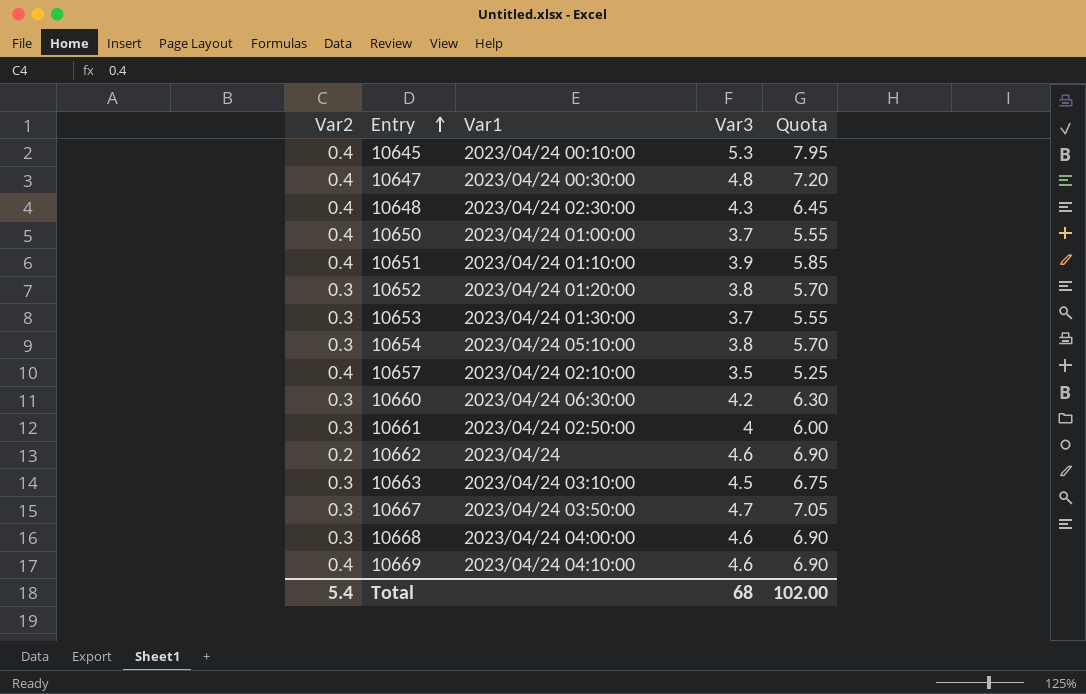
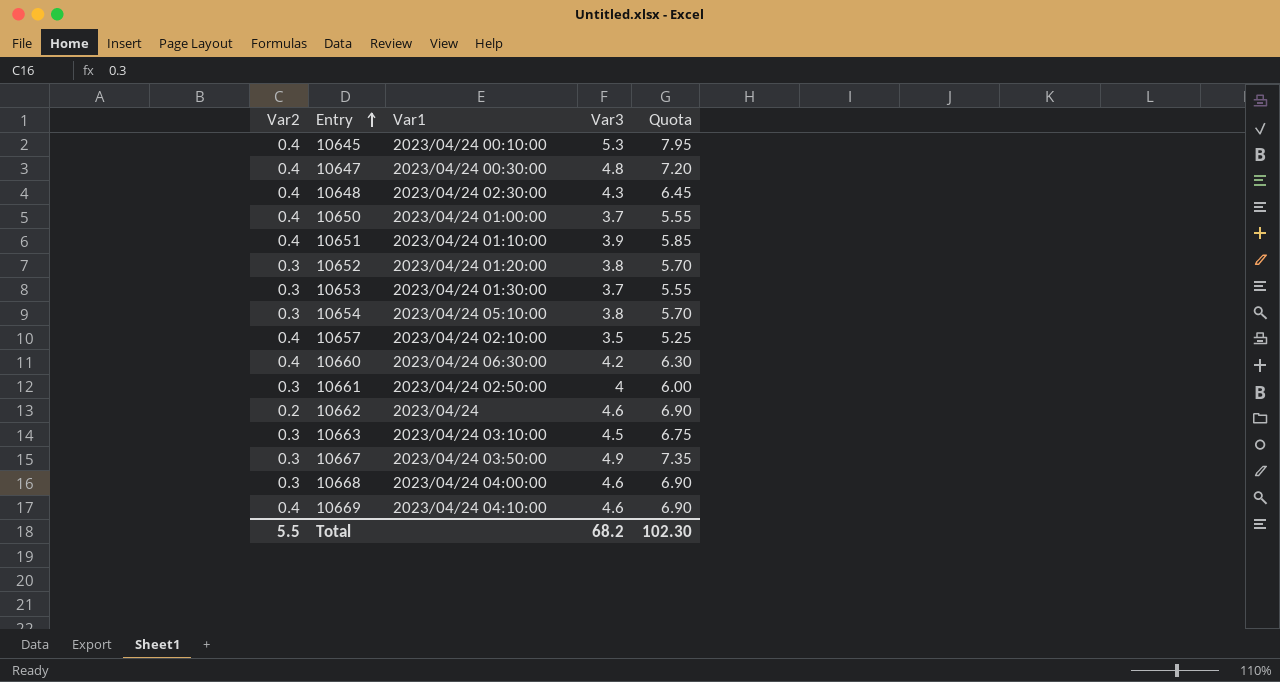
10660 | Var2: 0.3 -> 0.4
10667 | Var3: 4.7 -> 4.9
10667 | Quota: 7.05 -> 7.35
Total | Var2: 5.4 -> 5.5
Total | Var3: 68 -> 68.2
Total | Quota: 102.00 -> 102.30

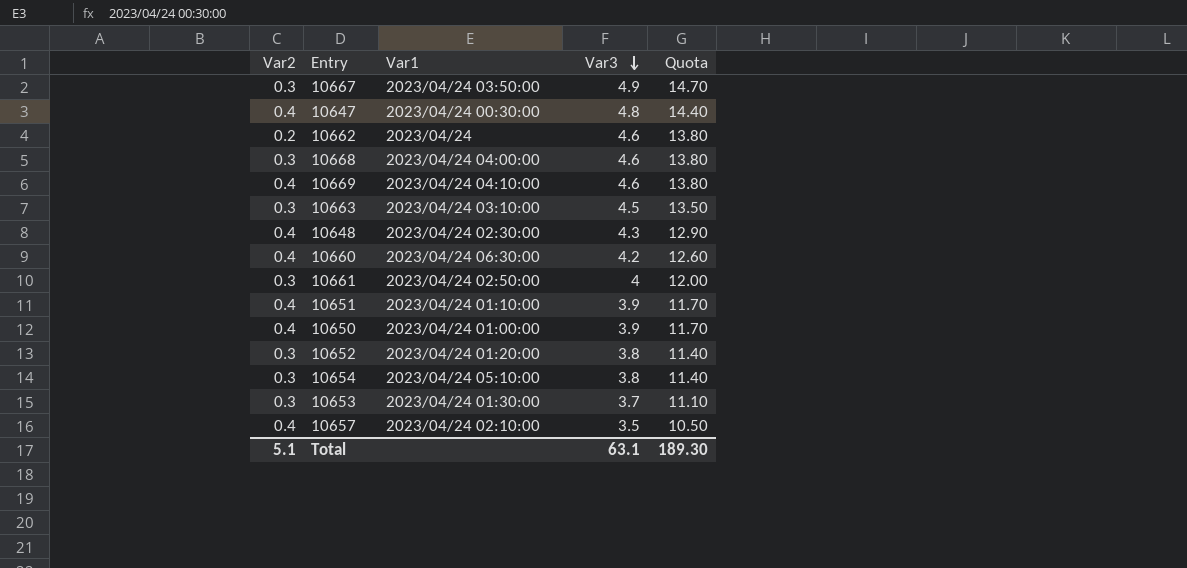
row order: Entry ascending -> Var3 descending
column Quota | formula: [Var3] * 1.5 -> [Var3] * 3
row 10645: 0.4 | 2023/04/24 00:10:00 | 5.3 | 7.95 -> none
10650 | Var3: 3.7 -> 3.9
Total | Var2: 5.5 -> 5.1
Total | Var3: 68.2 -> 63.1
Total | Quota: 102.30 -> 189.30

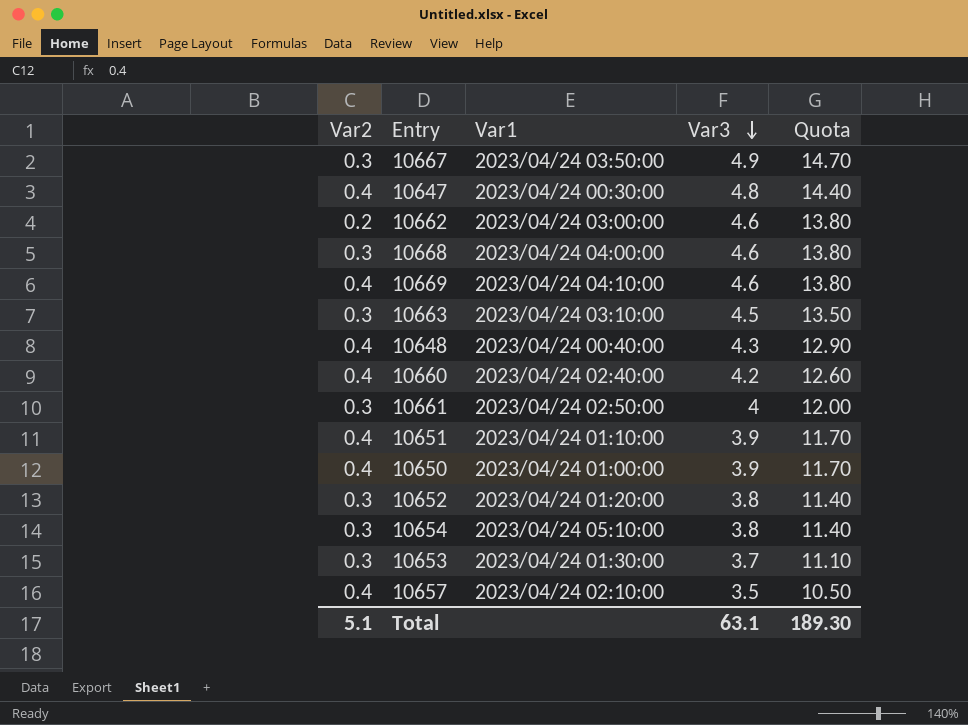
10662 | Var1: 2023/04/24 -> 2023/04/24 03:00:00
10648 | Var1: 2023/04/24 02:30:00 -> 2023/04/24 00:40:00
10660 | Var1: 2023/04/24 06:30:00 -> 2023/04/24 02:40:00

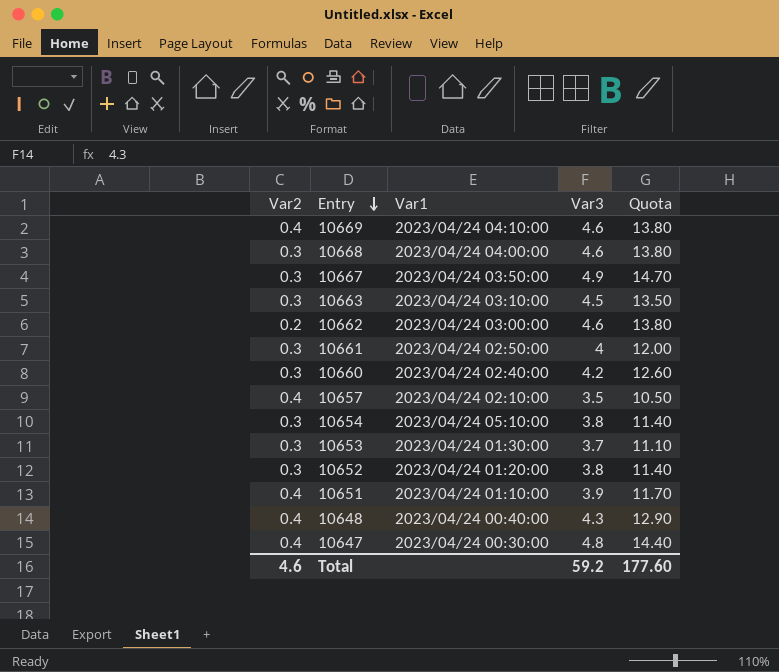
row order: Var3 descending -> Entry descending
row 10650: 0.4 | 2023/04/24 01:00:00 | 3.9 | 11.70 -> none
10660 | Var2: 0.4 -> 0.3
Total | Var2: 5.1 -> 4.6
Total | Var3: 63.1 -> 59.2
Total | Quota: 189.30 -> 177.60

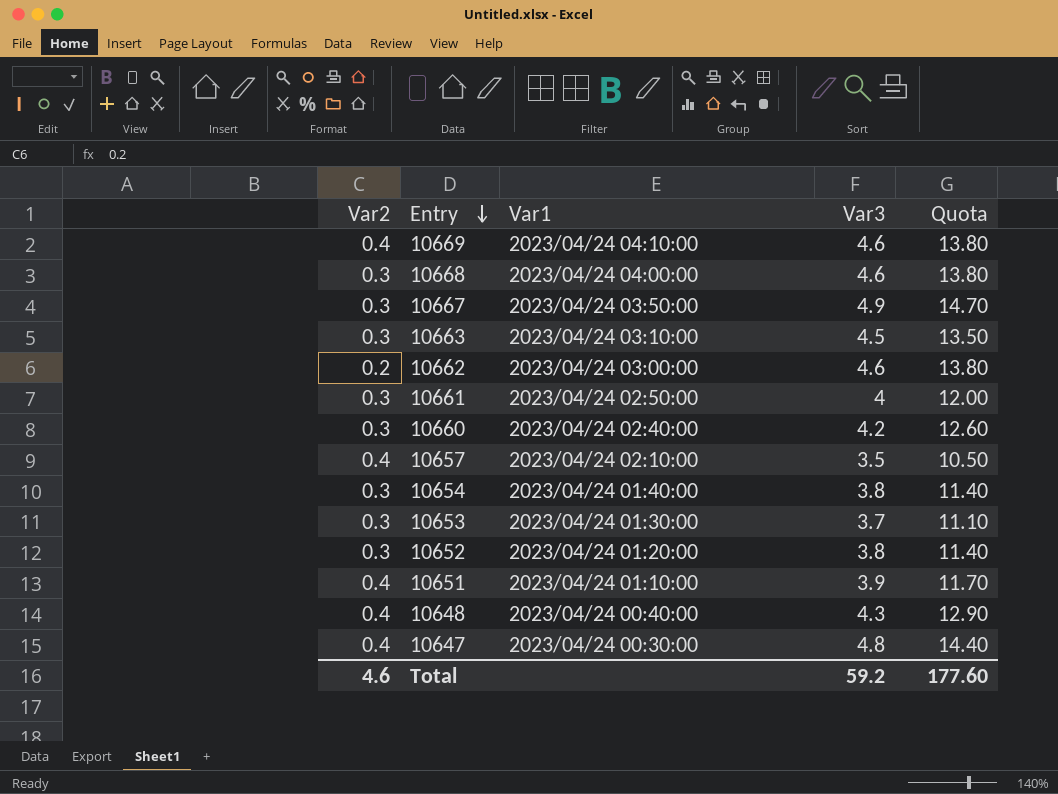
10654 | Var1: 2023/04/24 05:10:00 -> 2023/04/24 01:40:00

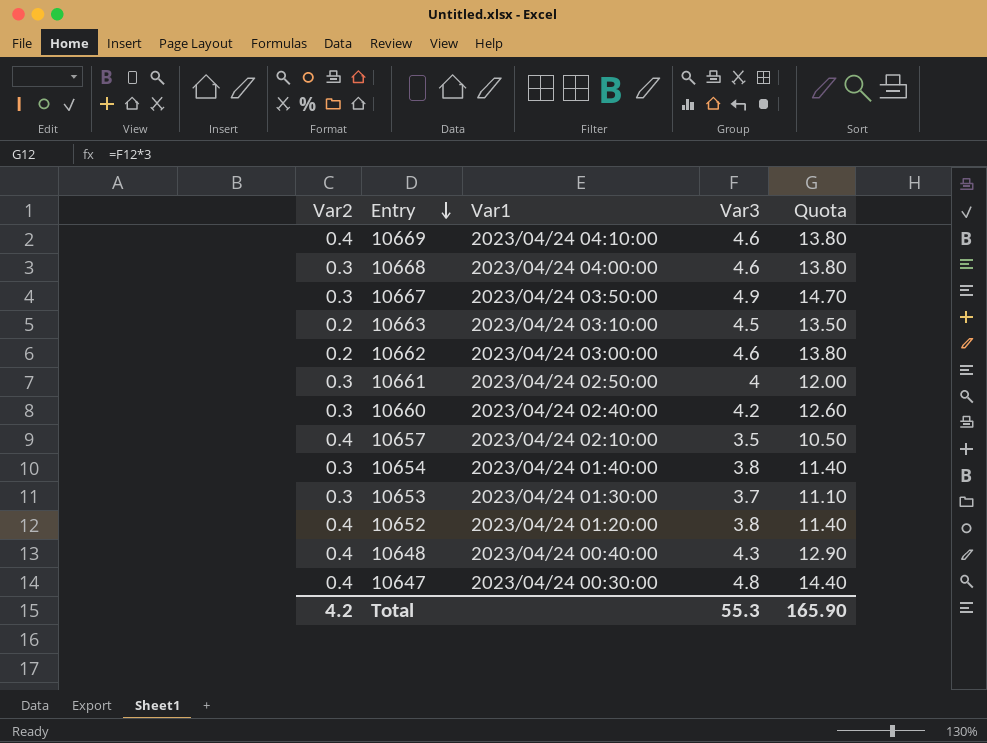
row 10651: 0.4 | 2023/04/24 01:10:00 | 3.9 | 11.70 -> none
10663 | Var2: 0.3 -> 0.2
10652 | Var2: 0.3 -> 0.4
Total | Var2: 4.6 -> 4.2
Total | Var3: 59.2 -> 55.3
Total | Quota: 177.60 -> 165.90

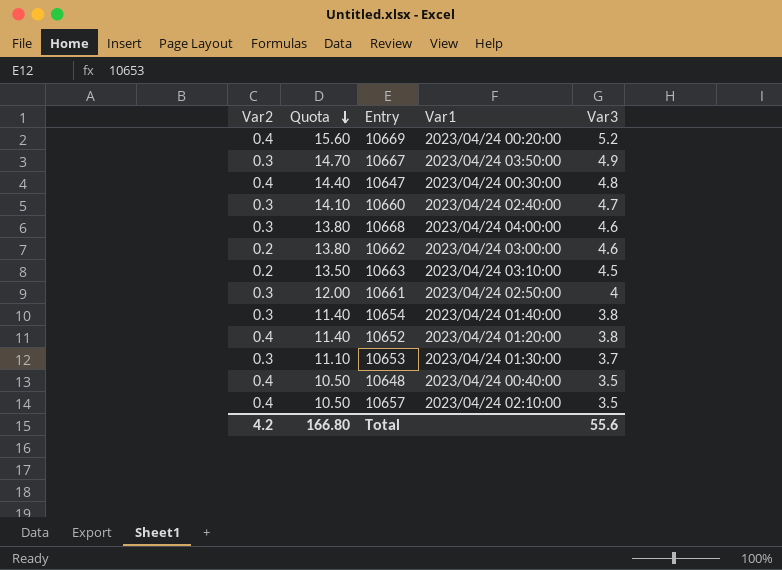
row order: Entry descending -> Quota descending
column Quota | position: 5 -> 2
10669 | Quota: 13.80 -> 15.60
10669 | Var1: 2023/04/24 04:10:00 -> 2023/04/24 00:20:00
10669 | Var3: 4.6 -> 5.2
10660 | Quota: 12.60 -> 14.10
10660 | Var3: 4.2 -> 4.7
10648 | Quota: 12.90 -> 10.50
10648 | Var3: 4.3 -> 3.5
Total | Quota: 165.90 -> 166.80
Total | Var3: 55.3 -> 55.6

